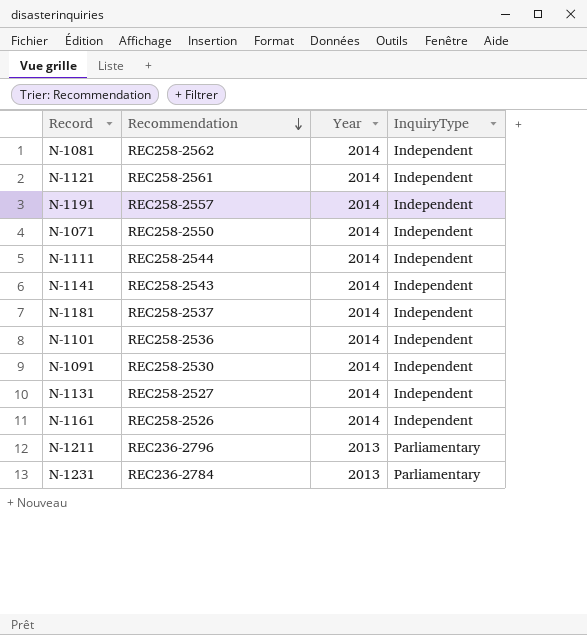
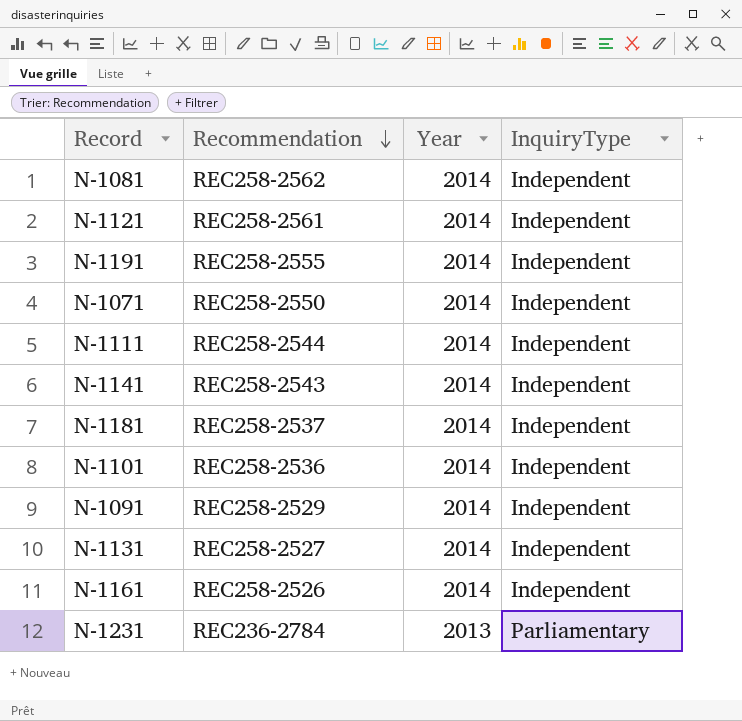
row N-1211: REC236-2796 | 2013 | Parliamentary -> none
N-1191 | Recommendation: REC258-2557 -> REC258-2555
N-1091 | Recommendation: REC258-2530 -> REC258-2529

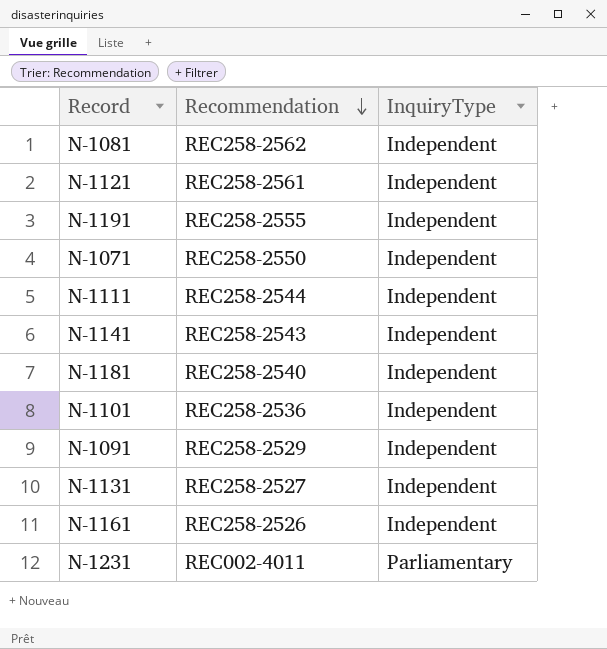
column Year | position: 3 -> none
N-1181 | Recommendation: REC258-2537 -> REC258-2540
N-1231 | Recommendation: REC236-2784 -> REC002-4011

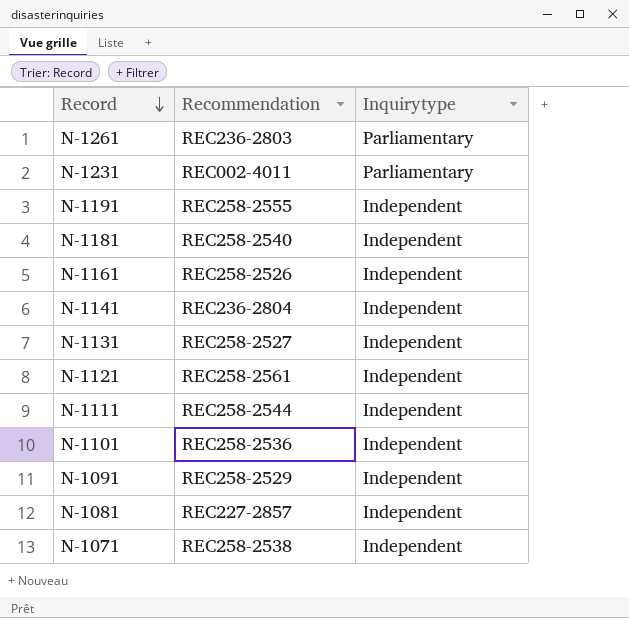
row order: Recommendation descending -> Record descending
column name: InquiryType -> Inquirytype
row N-1261: none -> REC236-2803 | Parliamentary
N-1141 | Recommendation: REC258-2543 -> REC236-2804
N-1081 | Recommendation: REC258-2562 -> REC227-2857
N-1071 | Recommendation: REC258-2550 -> REC258-2538

